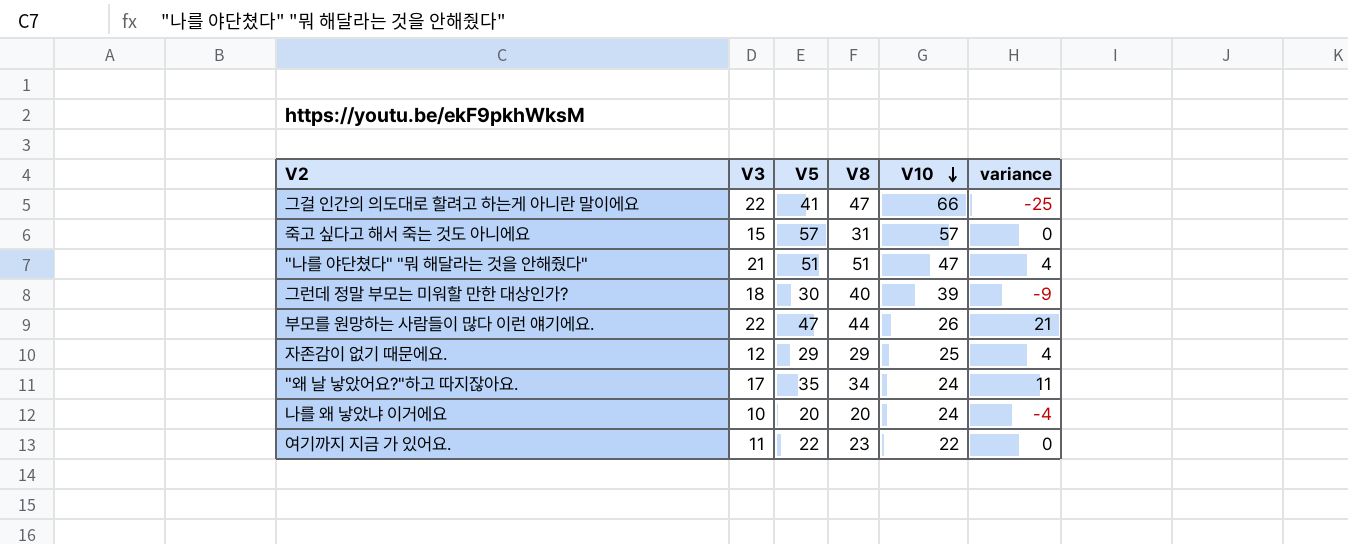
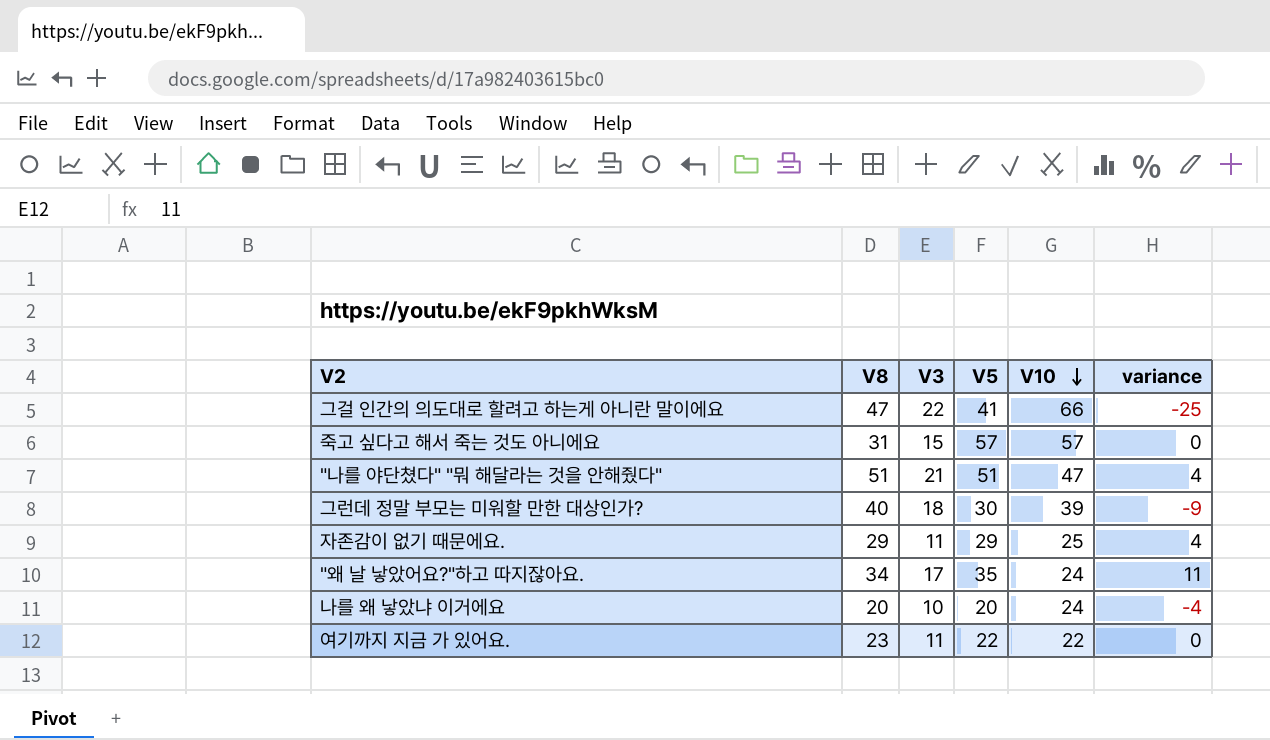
column V8 | position: 4 -> 2
row 부모를 원망하는 사람들이 많다 이런 얘기에요.: 22 | 47 | 44 | 26 | 21 -> none
자존감이 없기 때문에요. | V3: 12 -> 11

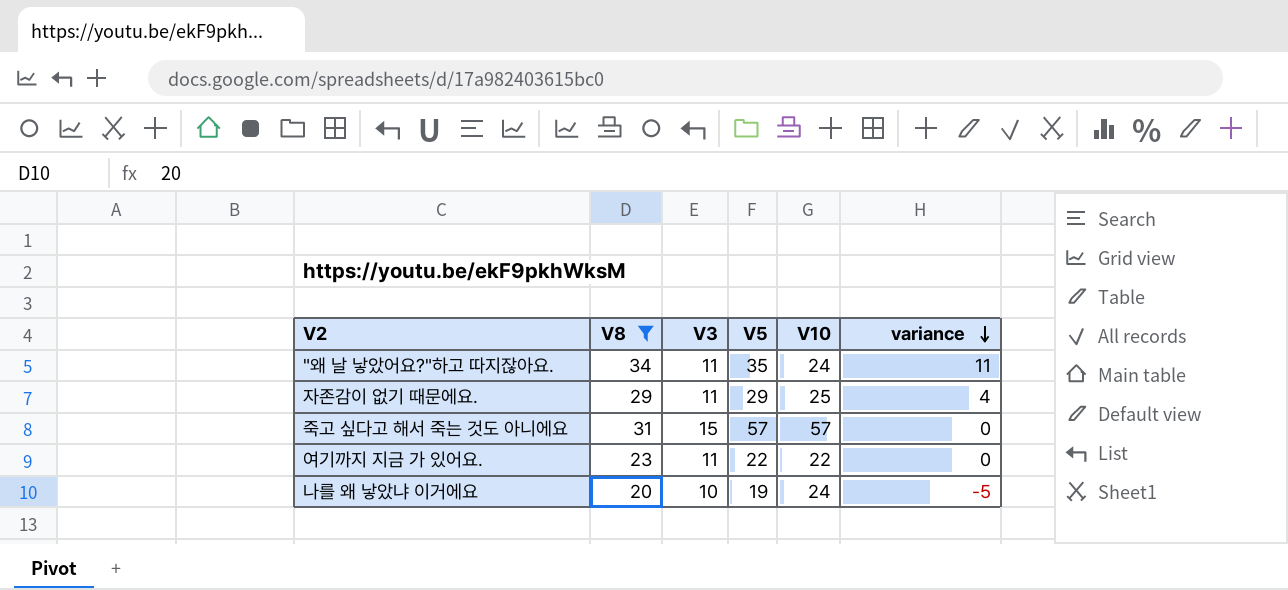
filter: none -> V8 <= 34
row order: V10 descending -> variance descending
"왜 날 낳았어요?"하고 따지잖아요. | V3: 17 -> 11
나를 왜 낳았냐 이거에요 | V5: 20 -> 19
나를 왜 낳았냐 이거에요 | variance: -4 -> -5

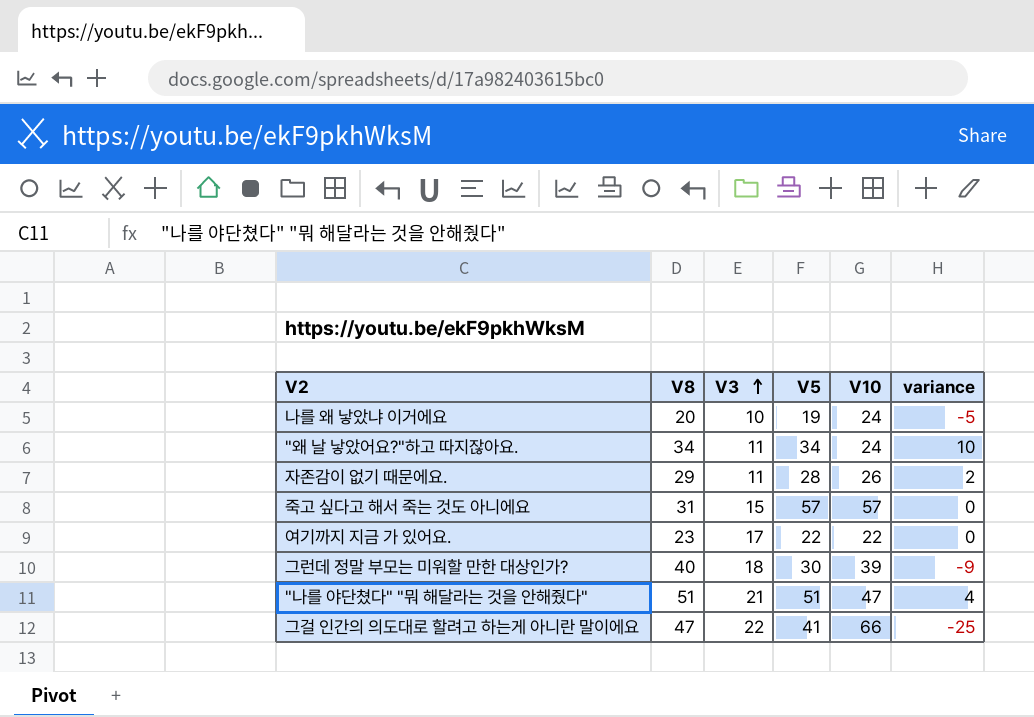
filter: V8 <= 34 -> none
row order: variance descending -> V3 ascending
"왜 날 낳았어요?"하고 따지잖아요. | V5: 35 -> 34
"왜 날 낳았어요?"하고 따지잖아요. | variance: 11 -> 10
자존감이 없기 때문에요. | V5: 29 -> 28
자존감이 없기 때문에요. | V10: 25 -> 26
자존감이 없기 때문에요. | variance: 4 -> 2
여기까지 지금 가 있어요. | V3: 11 -> 17

